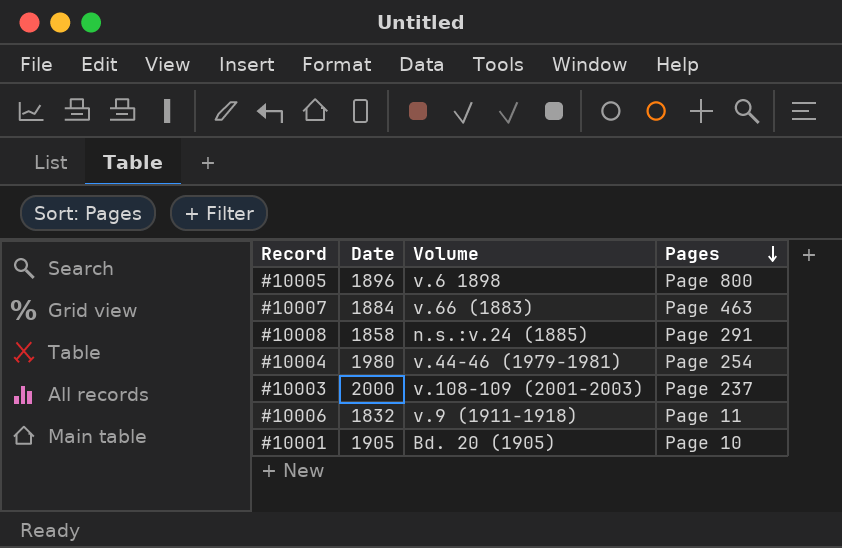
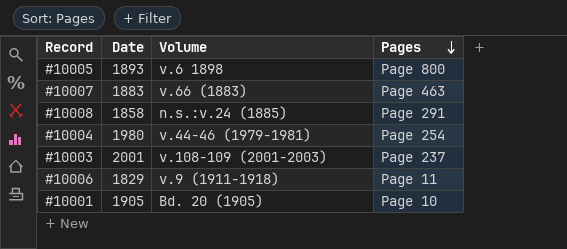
#10005 | Date: 1896 -> 1893
#10007 | Date: 1884 -> 1883
#10003 | Date: 2000 -> 2001
#10006 | Date: 1832 -> 1829

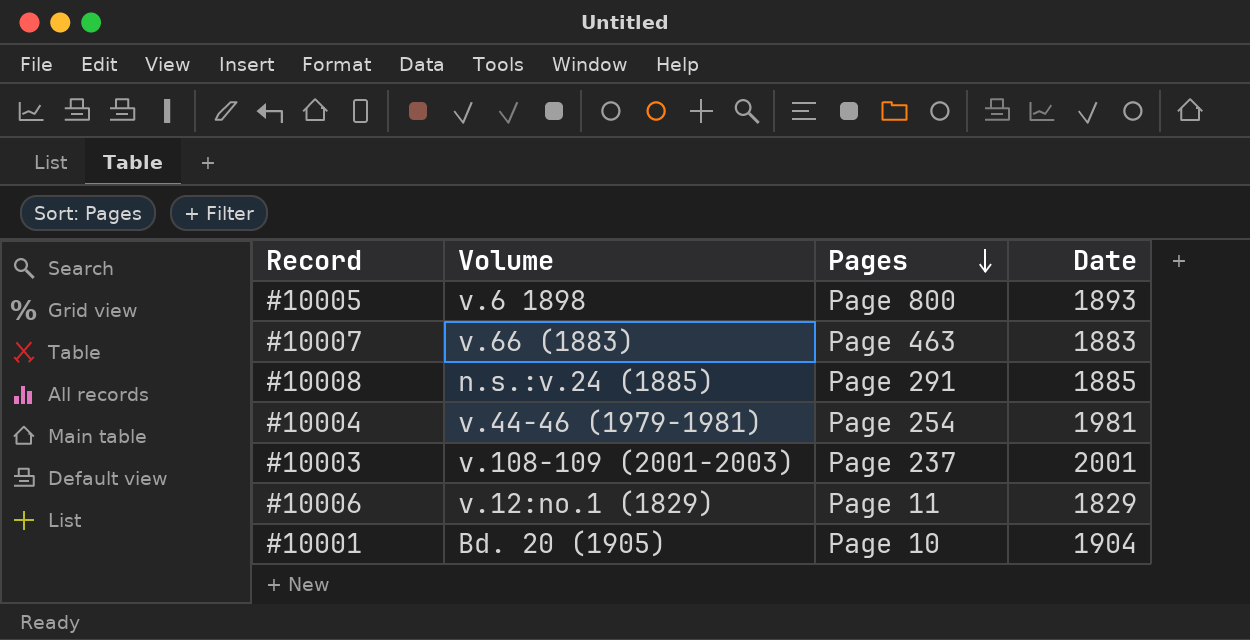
column Date | position: 2 -> 4
#10008 | Date: 1858 -> 1885
#10004 | Date: 1980 -> 1981
#10006 | Volume: v.9 (1911-1918) -> v.12:no.1 (1829)
#10001 | Date: 1905 -> 1904

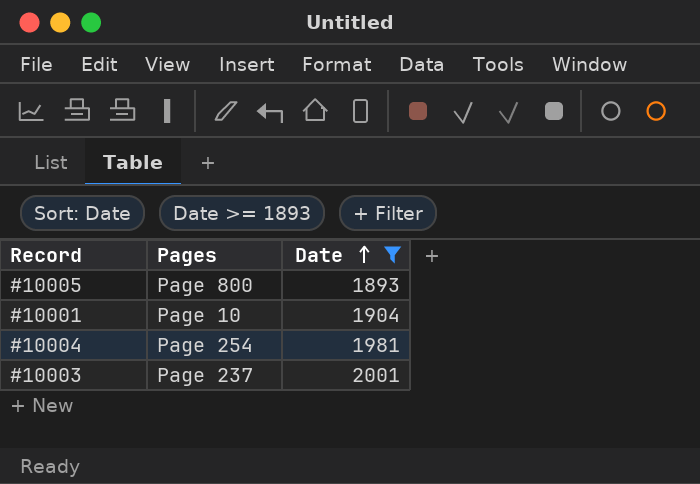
filter: none -> Date >= 1893
row order: Pages descending -> Date ascending
column Volume | position: 2 -> none

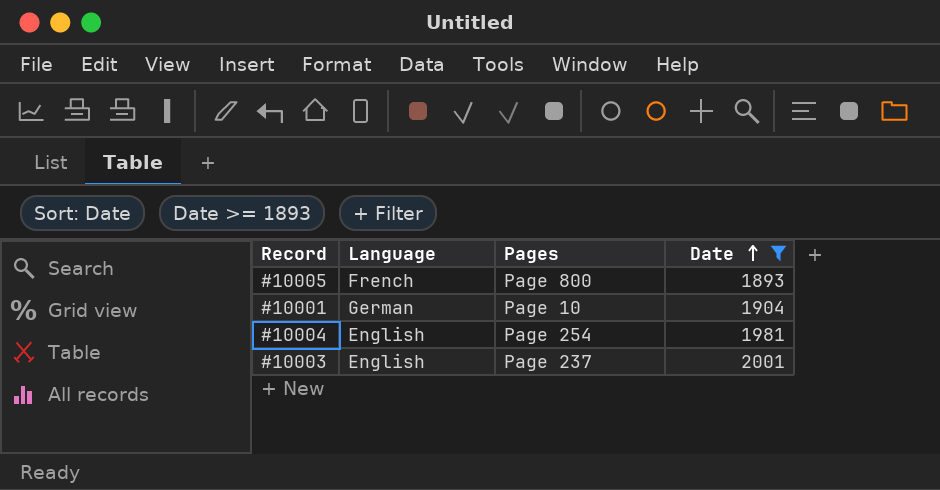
column Language | position: none -> 2

